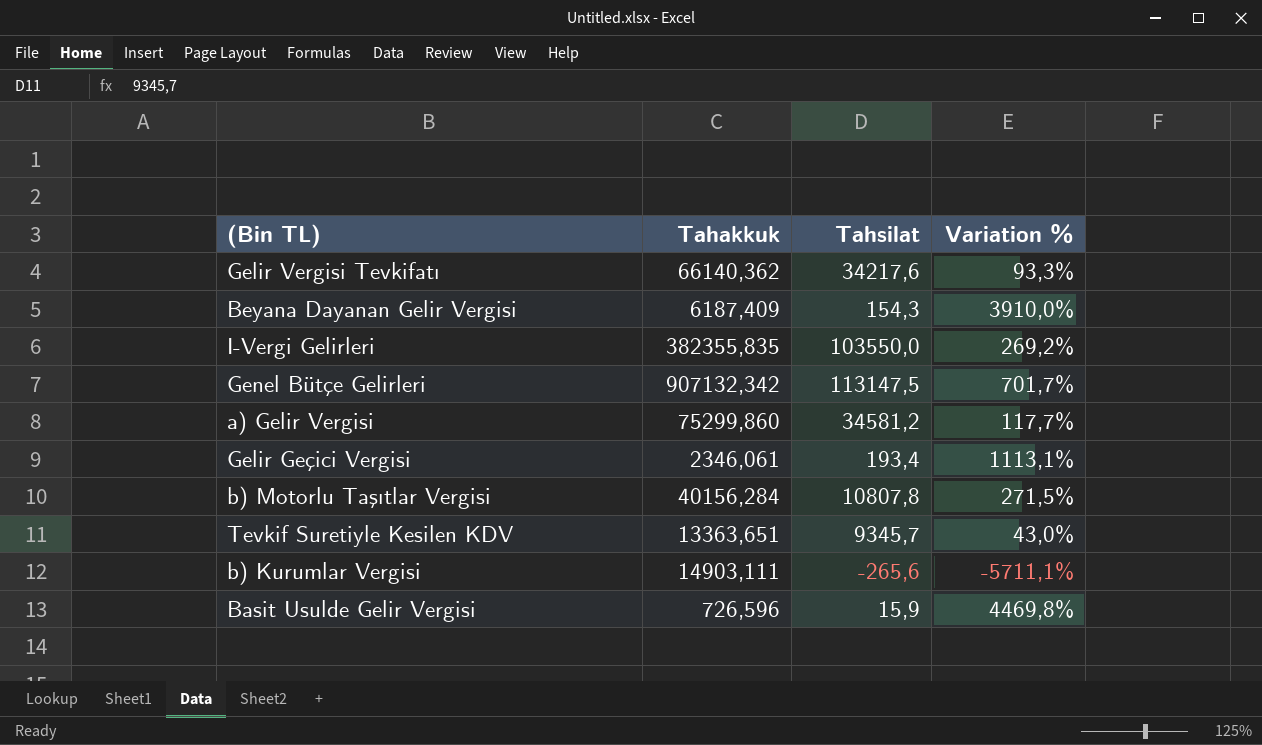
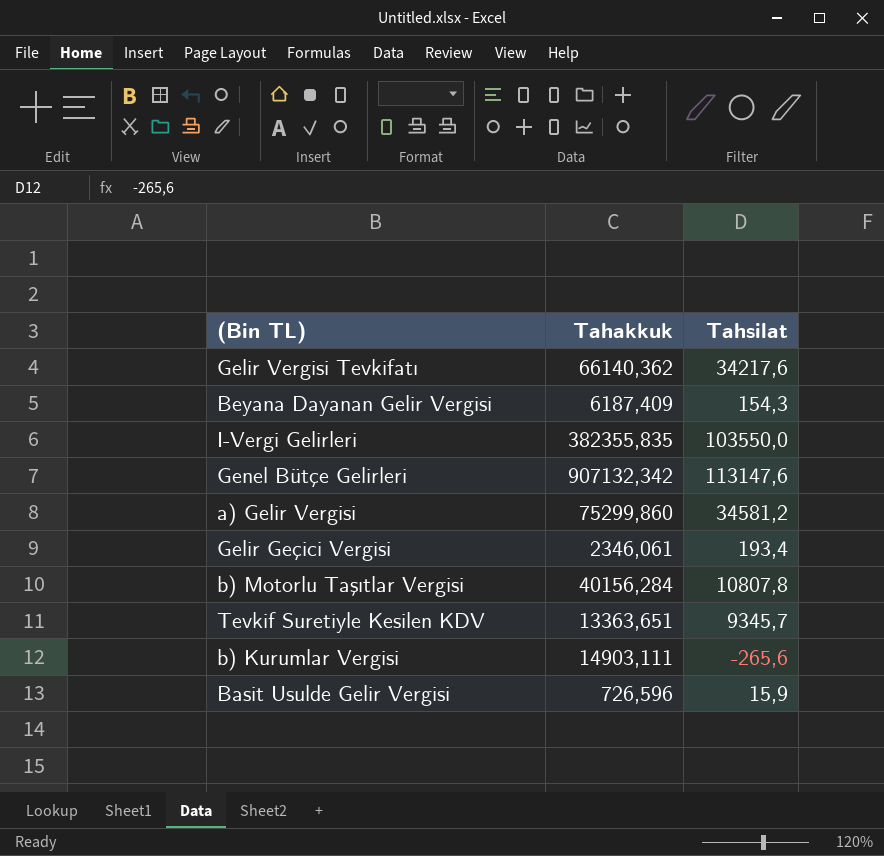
column Variation % | formula: ([Tahakkuk] - [Tahsilat]) / [Tahsilat] -> none
Genel Bütçe Gelirleri | Tahsilat: 113147,5 -> 113147,6

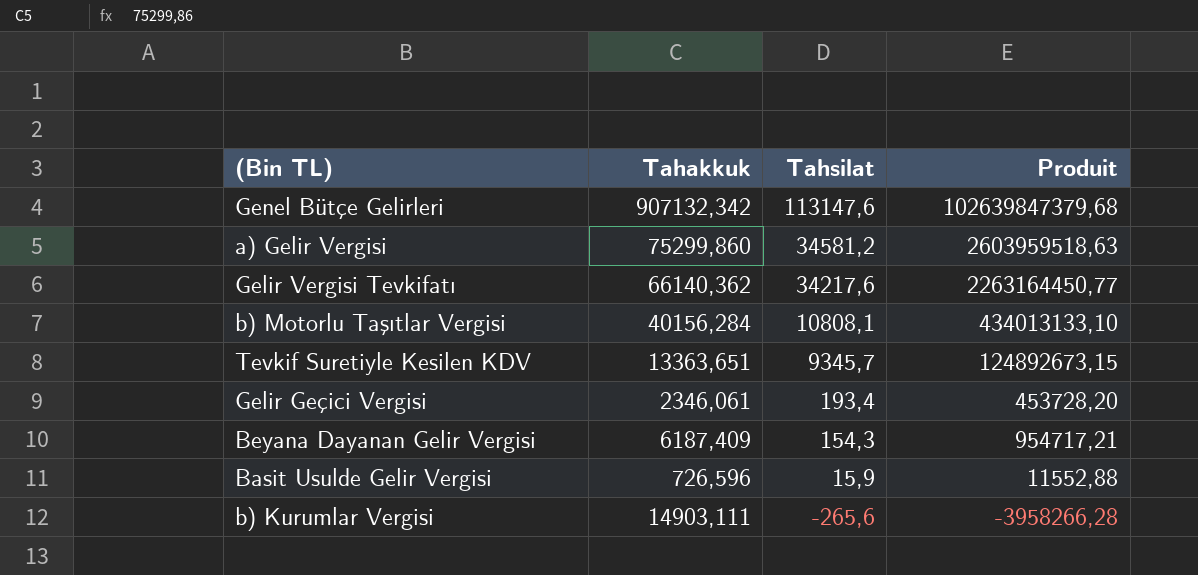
row order: none -> Tahsilat descending
column Produit | formula: none -> [Tahakkuk] * [Tahsilat]
row I-Vergi Gelirleri: 382355,835 | 103550,0 -> none
b) Motorlu Taşıtlar Vergisi | Tahsilat: 10807,8 -> 10808,1

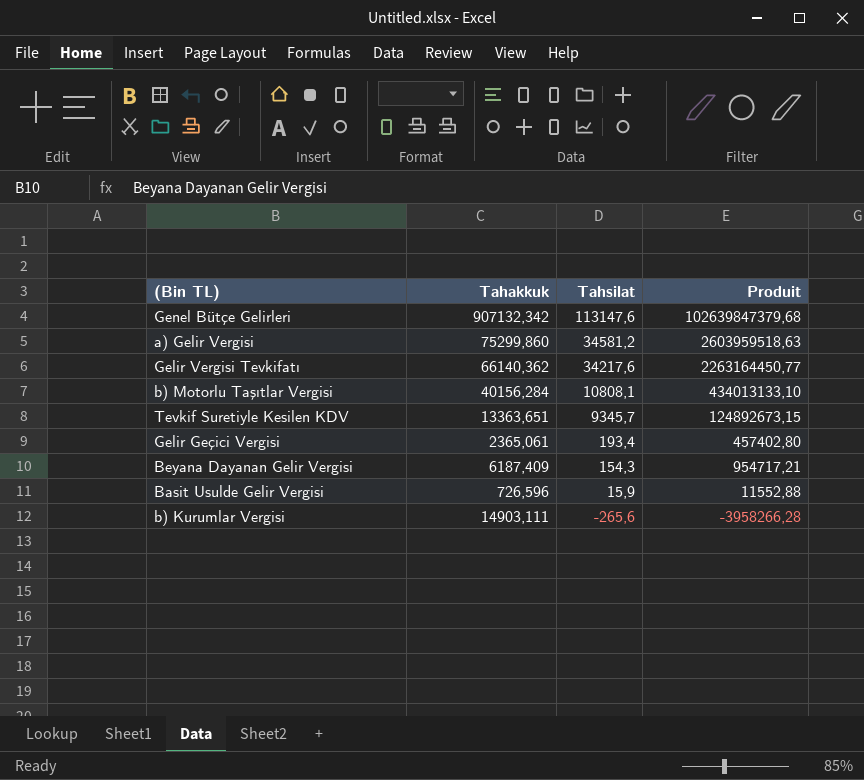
Gelir Geçici Vergisi | Tahakkuk: 2346,061 -> 2365,061
Gelir Geçici Vergisi | Produit: 453728,20 -> 457402,80

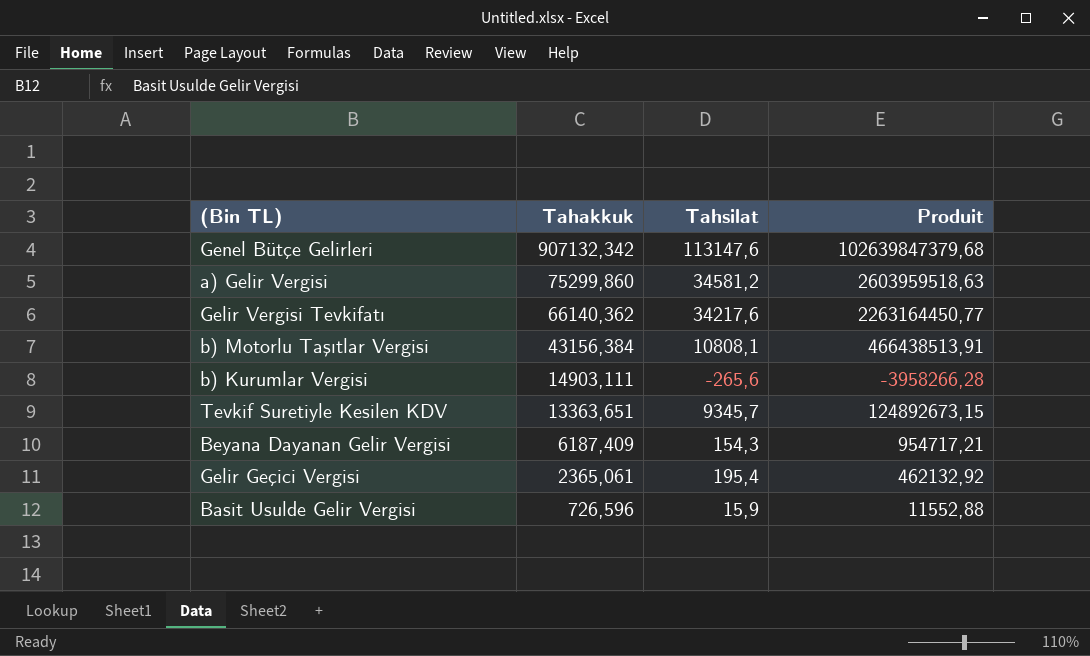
row order: Tahsilat descending -> Tahakkuk descending
b) Motorlu Taşıtlar Vergisi | Tahakkuk: 40156,284 -> 43156,384
b) Motorlu Taşıtlar Vergisi | Produit: 434013133,10 -> 466438513,91
Gelir Geçici Vergisi | Tahsilat: 193,4 -> 195,4
Gelir Geçici Vergisi | Produit: 457402,80 -> 462132,92

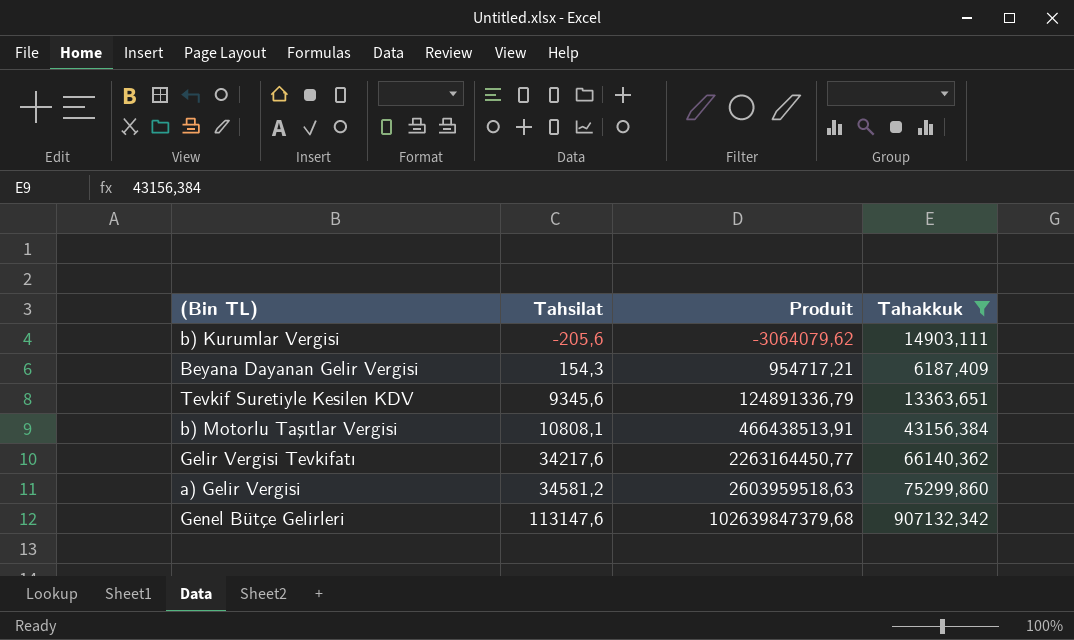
filter: none -> Tahakkuk >= 6187,409
row order: Tahakkuk descending -> Tahsilat ascending
column Tahakkuk | position: 2 -> 4
b) Kurumlar Vergisi | Tahsilat: -265,6 -> -205,6
b) Kurumlar Vergisi | Produit: -3958266,28 -> -3064079,62
Tevkif Suretiyle Kesilen KDV | Tahsilat: 9345,7 -> 9345,6
Tevkif Suretiyle Kesilen KDV | Produit: 124892673,15 -> 124891336,79

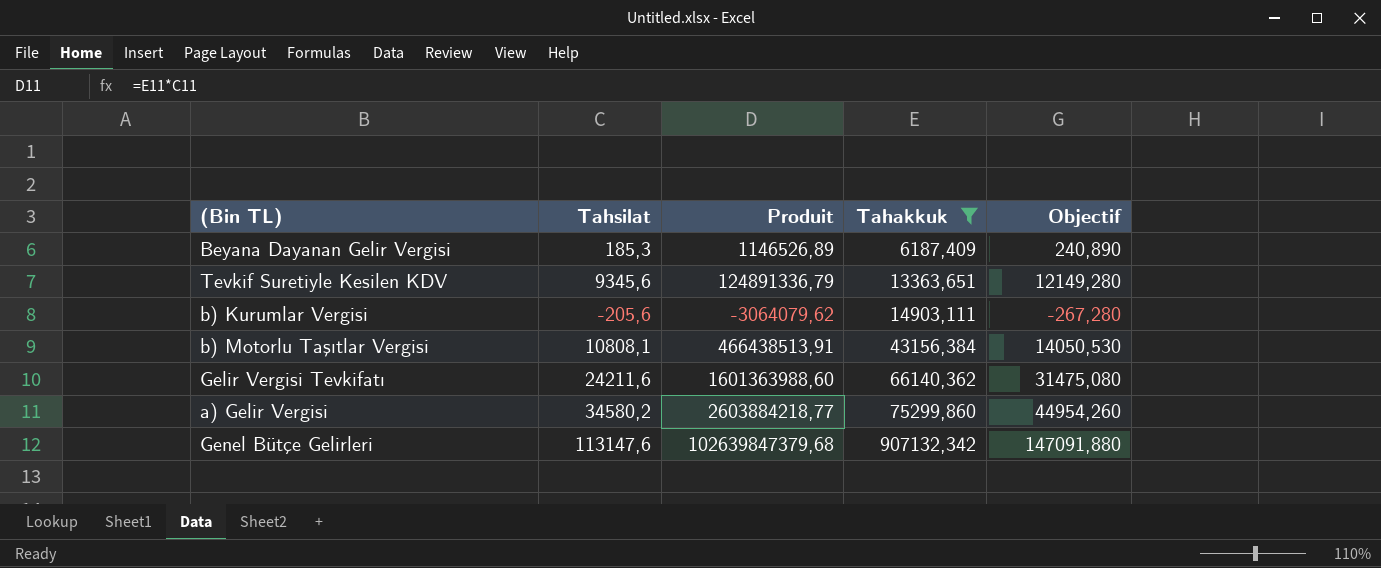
row order: Tahsilat ascending -> Tahakkuk ascending
column Objectif | formula: none -> [Tahsilat] * 1,3
Beyana Dayanan Gelir Vergisi | Tahsilat: 154,3 -> 185,3
Beyana Dayanan Gelir Vergisi | Produit: 954717,21 -> 1146526,89
Gelir Vergisi Tevkifatı | Tahsilat: 34217,6 -> 24211,6
Gelir Vergisi Tevkifatı | Produit: 2263164450,77 -> 1601363988,60
a) Gelir Vergisi | Tahsilat: 34581,2 -> 34580,2
a) Gelir Vergisi | Produit: 2603959518,63 -> 2603884218,77

